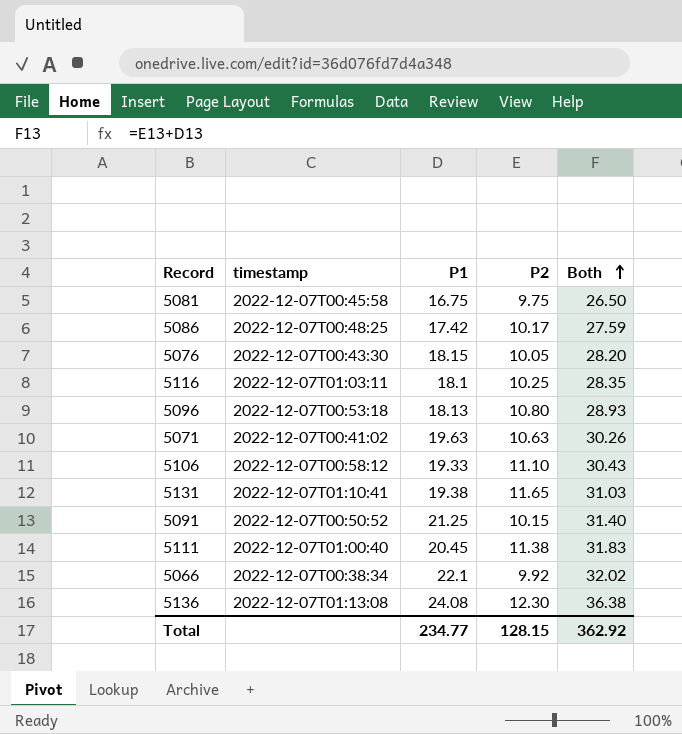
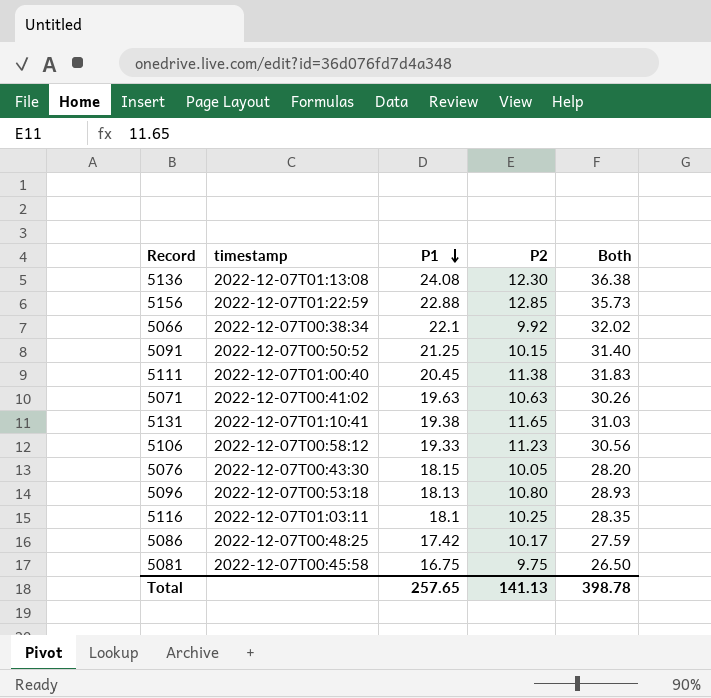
row order: Both ascending -> P1 descending
row 5156: none -> 2022-12-07T01:22:59 | 22.88 | 12.85 | 35.73
5106 | P2: 11.10 -> 11.23
5106 | Both: 30.43 -> 30.56
Total | P1: 234.77 -> 257.65
Total | P2: 128.15 -> 141.13
Total | Both: 362.92 -> 398.78

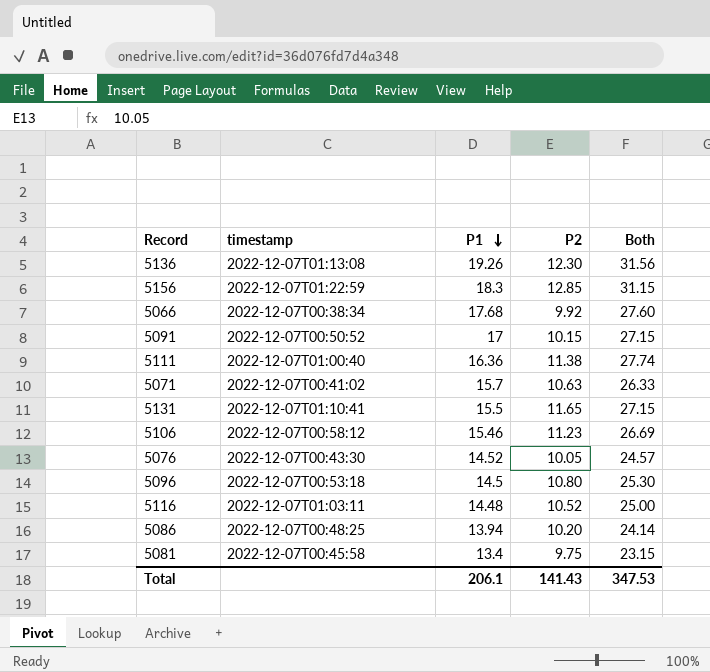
5136 | P1: 24.08 -> 19.26
5136 | Both: 36.38 -> 31.56
5156 | P1: 22.88 -> 18.3
5156 | Both: 35.73 -> 31.15
5066 | P1: 22.1 -> 17.68
5066 | Both: 32.02 -> 27.60
5091 | P1: 21.25 -> 17
5091 | Both: 31.40 -> 27.15
5111 | P1: 20.45 -> 16.36
5111 | Both: 31.83 -> 27.74
5071 | P1: 19.63 -> 15.7
5071 | Both: 30.26 -> 26.33
5131 | P1: 19.38 -> 15.5
5131 | Both: 31.03 -> 27.15
5106 | P1: 19.33 -> 15.46
5106 | Both: 30.56 -> 26.69
5076 | P1: 18.15 -> 14.52
5076 | Both: 28.20 -> 24.57
5096 | P1: 18.13 -> 14.5
5096 | Both: 28.93 -> 25.30
5116 | P1: 18.1 -> 14.48
5116 | P2: 10.25 -> 10.52
5116 | Both: 28.35 -> 25.00
5086 | P1: 17.42 -> 13.94
5086 | P2: 10.17 -> 10.20
5086 | Both: 27.59 -> 24.14
5081 | P1: 16.75 -> 13.4
5081 | Both: 26.50 -> 23.15
Total | P1: 257.65 -> 206.1
Total | P2: 141.13 -> 141.43
Total | Both: 398.78 -> 347.53

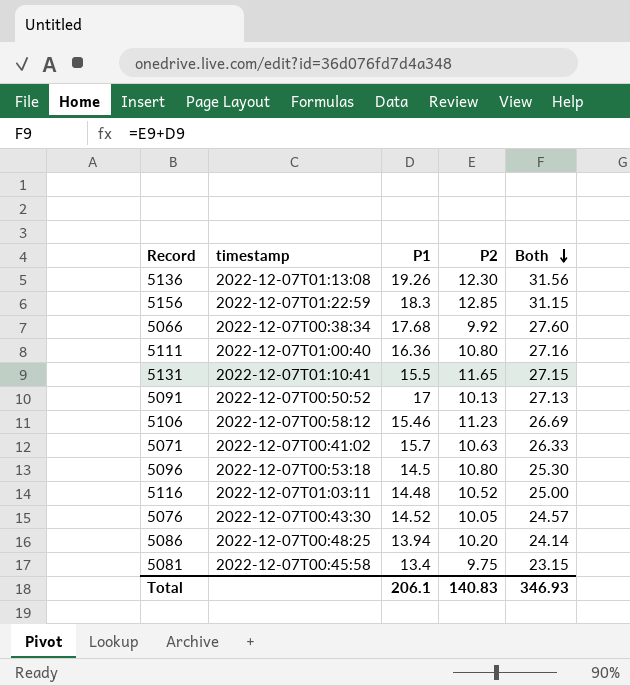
row order: P1 descending -> Both descending
5111 | P2: 11.38 -> 10.80
5111 | Both: 27.74 -> 27.16
5091 | P2: 10.15 -> 10.13
5091 | Both: 27.15 -> 27.13
Total | P2: 141.43 -> 140.83
Total | Both: 347.53 -> 346.93

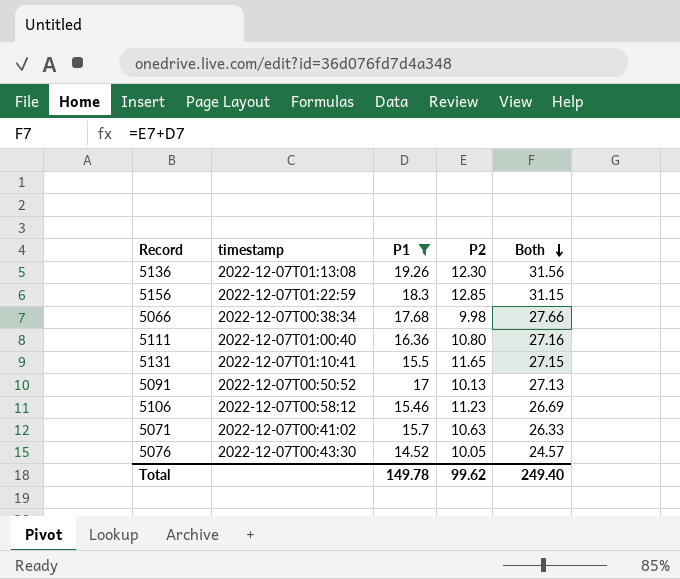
filter: none -> P1 >= 14.52
5066 | P2: 9.92 -> 9.98
5066 | Both: 27.60 -> 27.66
Total | P1: 206.1 -> 149.78
Total | P2: 140.83 -> 99.62
Total | Both: 346.93 -> 249.40

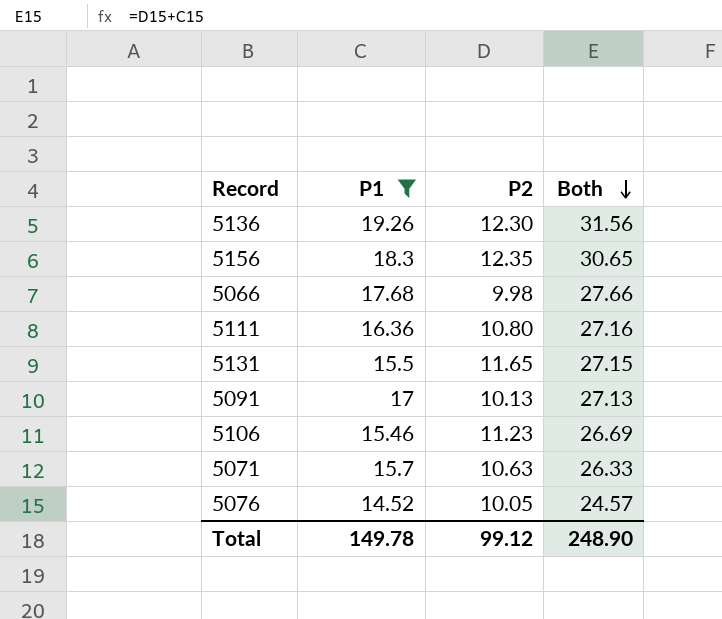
column timestamp | position: 2 -> none
5156 | P2: 12.85 -> 12.35
5156 | Both: 31.15 -> 30.65
Total | P2: 99.62 -> 99.12
Total | Both: 249.40 -> 248.90

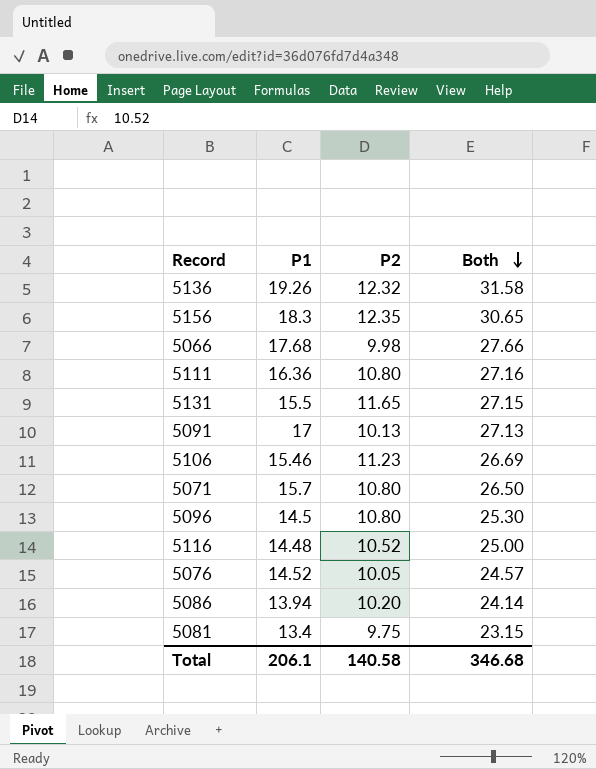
filter: P1 >= 14.52 -> none
5136 | P2: 12.30 -> 12.32
5136 | Both: 31.56 -> 31.58
5071 | P2: 10.63 -> 10.80
5071 | Both: 26.33 -> 26.50
Total | P1: 149.78 -> 206.1
Total | P2: 99.12 -> 140.58
Total | Both: 248.90 -> 346.68

